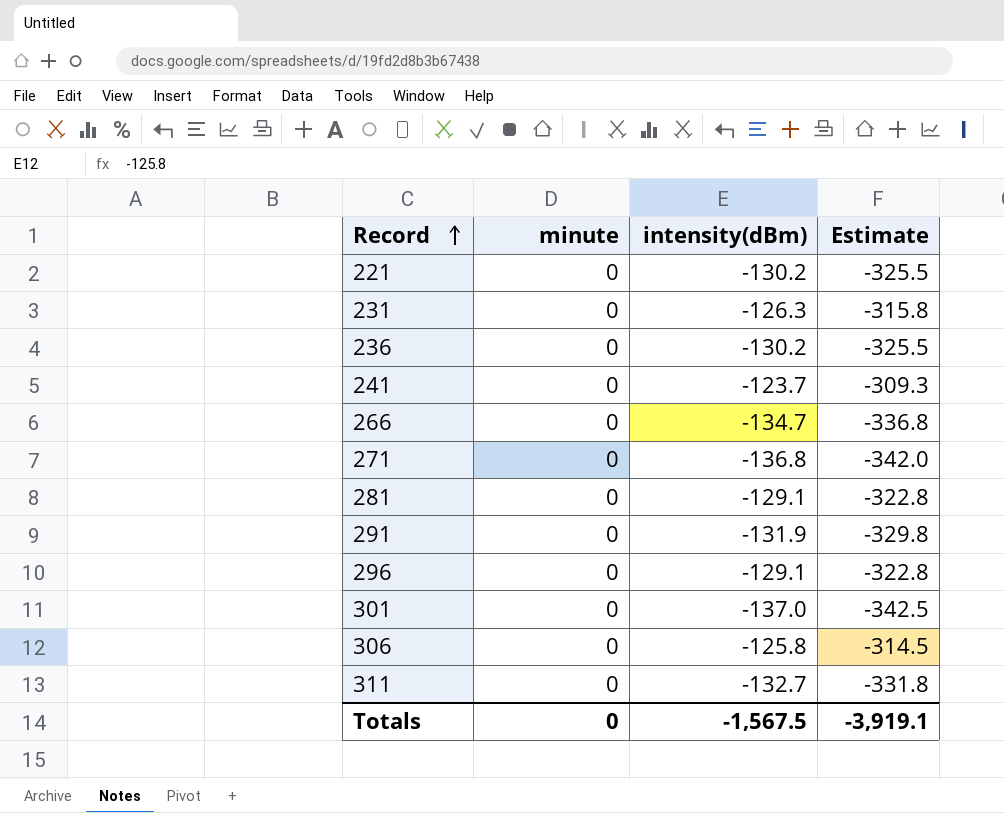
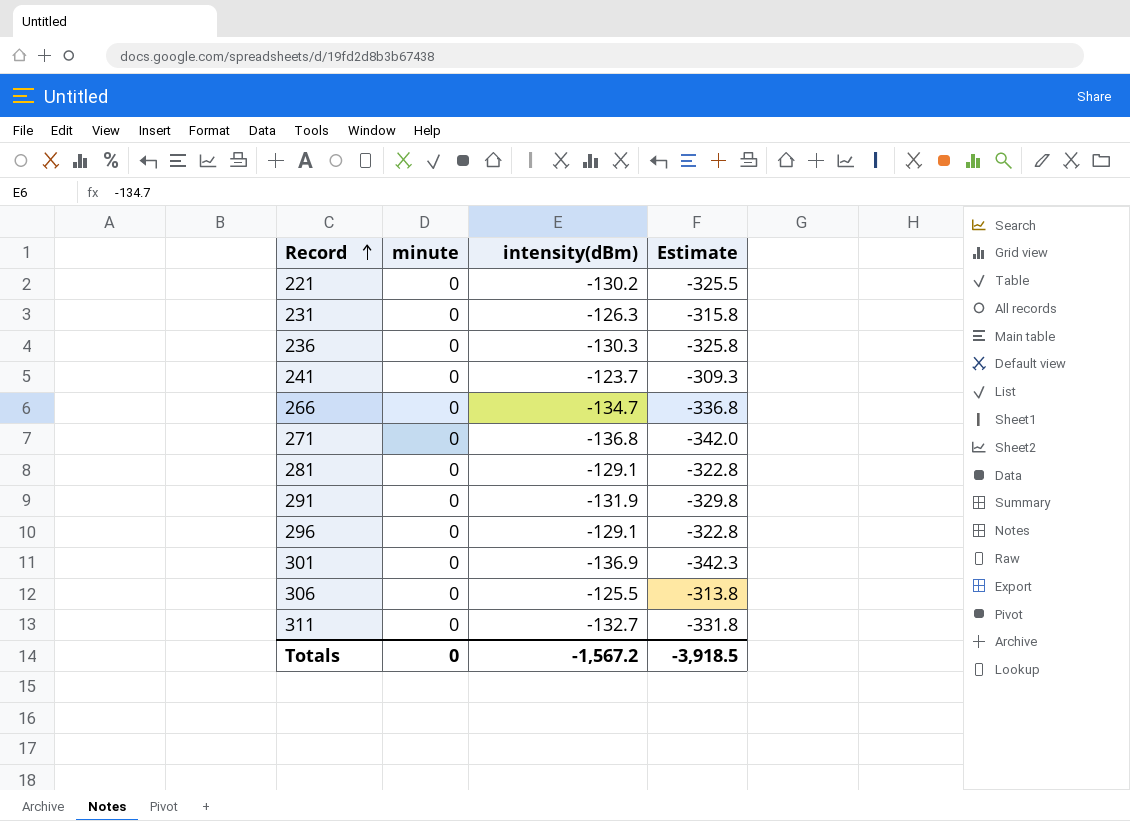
236 | intensity(dBm): -130.2 -> -130.3
236 | Estimate: -325.5 -> -325.8
301 | intensity(dBm): -137.0 -> -136.9
301 | Estimate: -342.5 -> -342.3
306 | intensity(dBm): -125.8 -> -125.5
306 | Estimate: -314.5 -> -313.8
Totals | intensity(dBm): -1,567.5 -> -1,567.2
Totals | Estimate: -3,919.1 -> -3,918.5

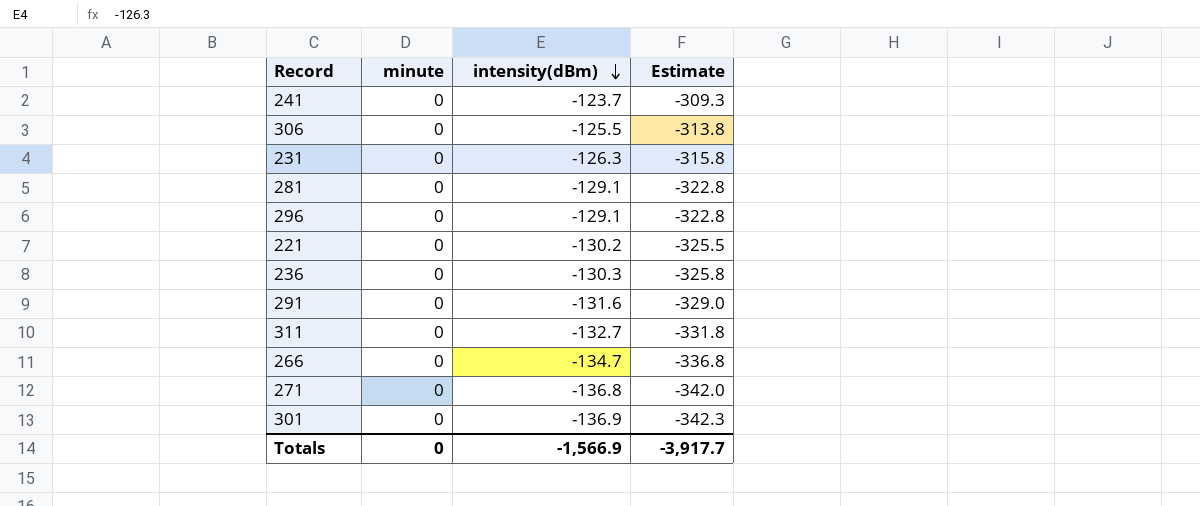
row order: Record ascending -> intensity(dBm) descending
291 | intensity(dBm): -131.9 -> -131.6
291 | Estimate: -329.8 -> -329.0
Totals | intensity(dBm): -1,567.2 -> -1,566.9
Totals | Estimate: -3,918.5 -> -3,917.7

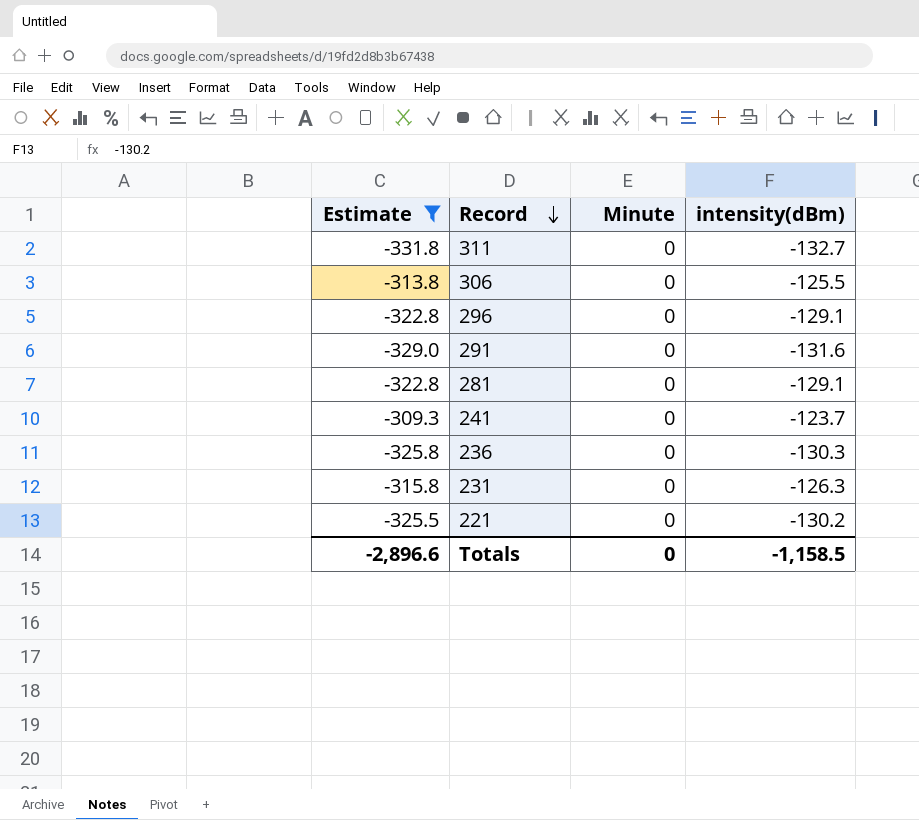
filter: none -> Estimate >= -331.8
row order: intensity(dBm) descending -> Record descending
column Estimate | position: 4 -> 1
column name: minute -> Minute
Totals | Estimate: -3,917.7 -> -2,896.6
Totals | intensity(dBm): -1,566.9 -> -1,158.5

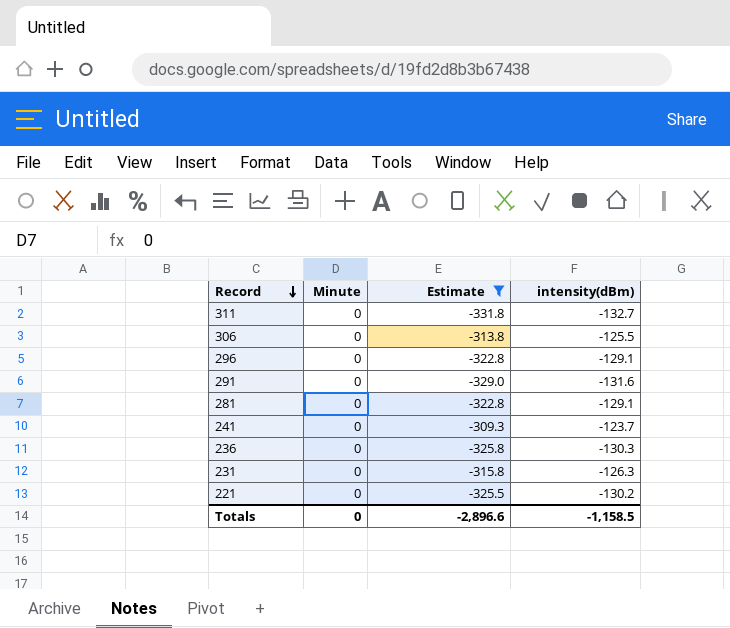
column Estimate | position: 1 -> 3

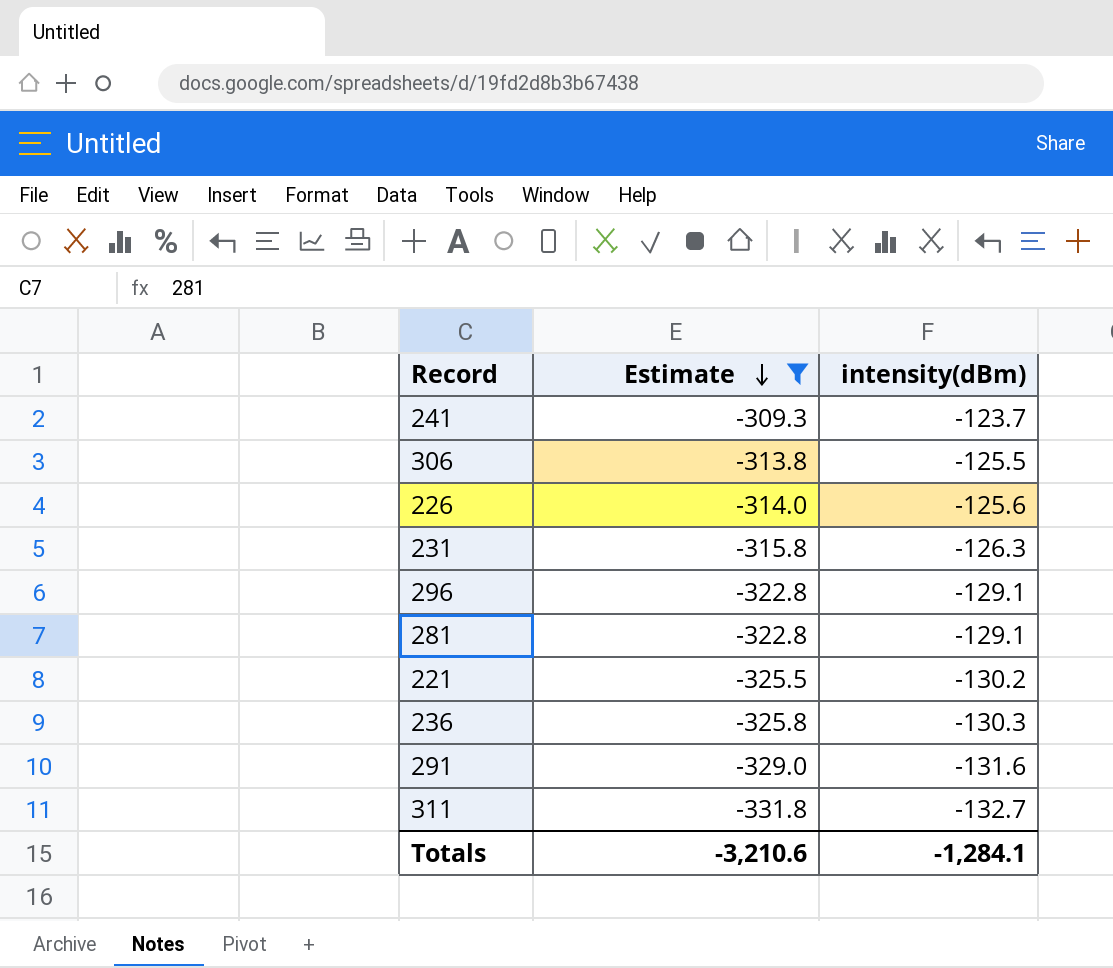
row order: Record descending -> Estimate descending
column Minute | position: 2 -> none
row 226: none -> -314.0 | -125.6
Totals | Estimate: -2,896.6 -> -3,210.6
Totals | intensity(dBm): -1,158.5 -> -1,284.1

